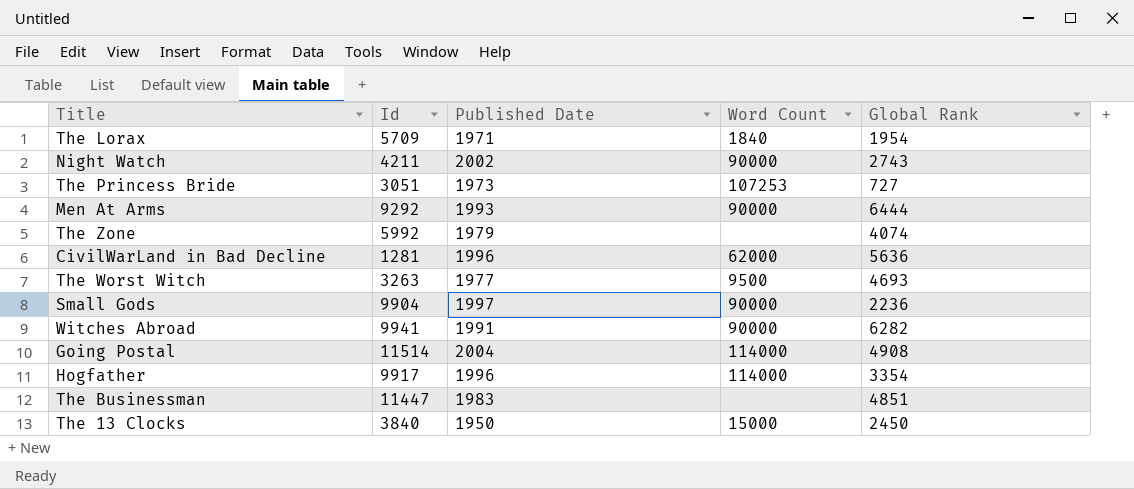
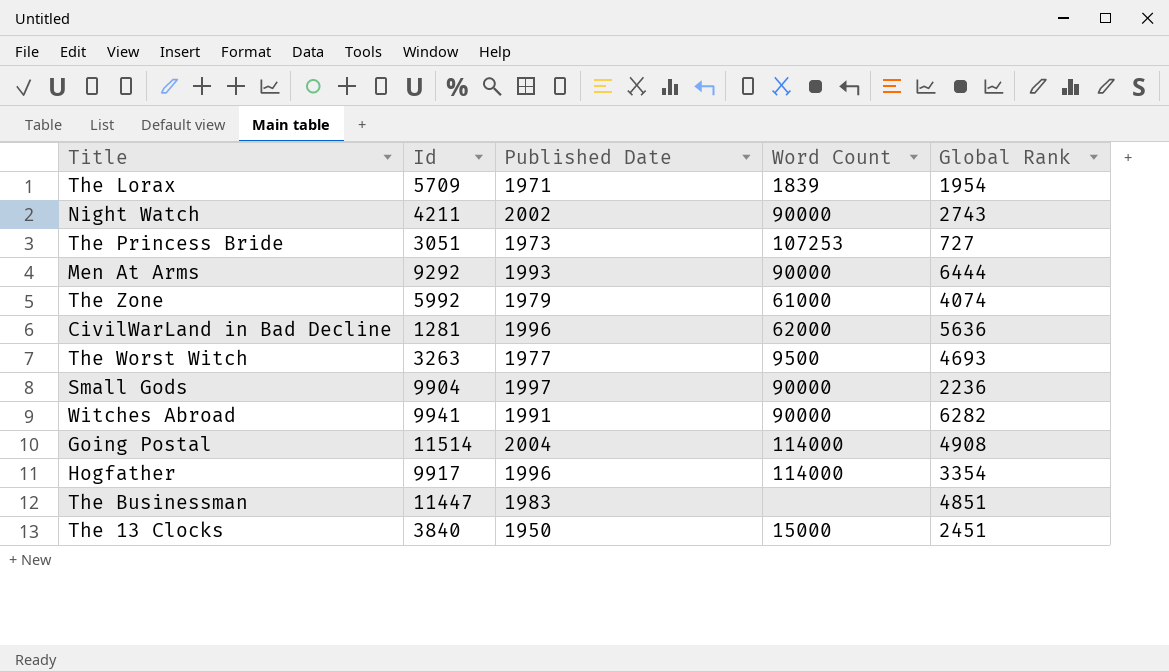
The Lorax | Word Count: 1840 -> 1839
The Zone | Word Count: none -> 61000
The 13 Clocks | Global Rank: 2450 -> 2451

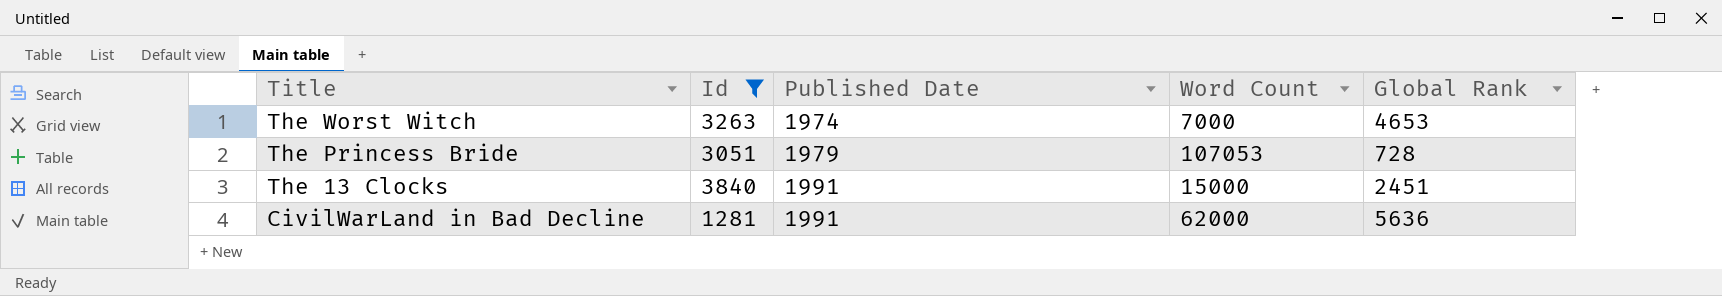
filter: none -> Id <= 3840
row order: none -> Title descending
The Worst Witch | Published Date: 1977 -> 1974
The Worst Witch | Word Count: 9500 -> 7000
The Worst Witch | Global Rank: 4693 -> 4653
The Princess Bride | Published Date: 1973 -> 1979
The Princess Bride | Word Count: 107253 -> 107053
The Princess Bride | Global Rank: 727 -> 728
The 13 Clocks | Published Date: 1950 -> 1991
CivilWarLand in Bad Decline | Published Date: 1996 -> 1991

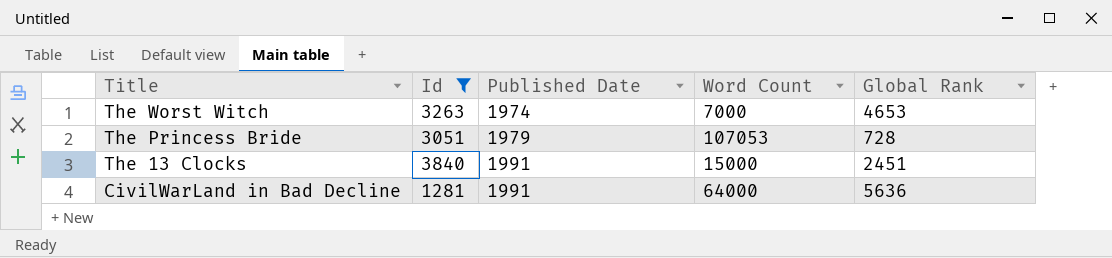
CivilWarLand in Bad Decline | Word Count: 62000 -> 64000

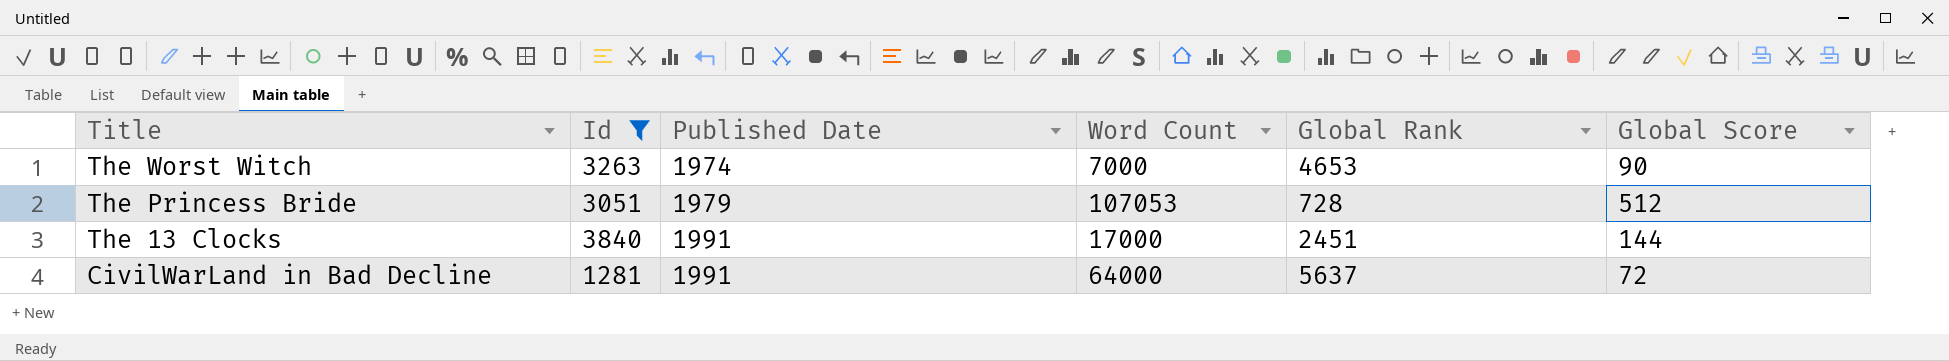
column Global Score | position: none -> 6
The 13 Clocks | Word Count: 15000 -> 17000
CivilWarLand in Bad Decline | Global Rank: 5636 -> 5637

